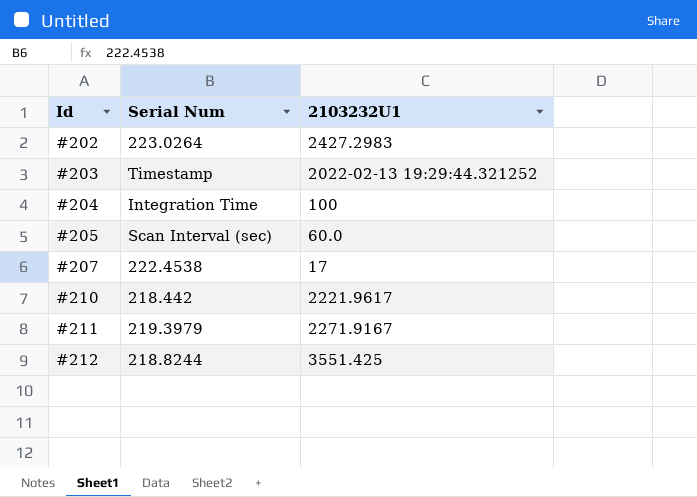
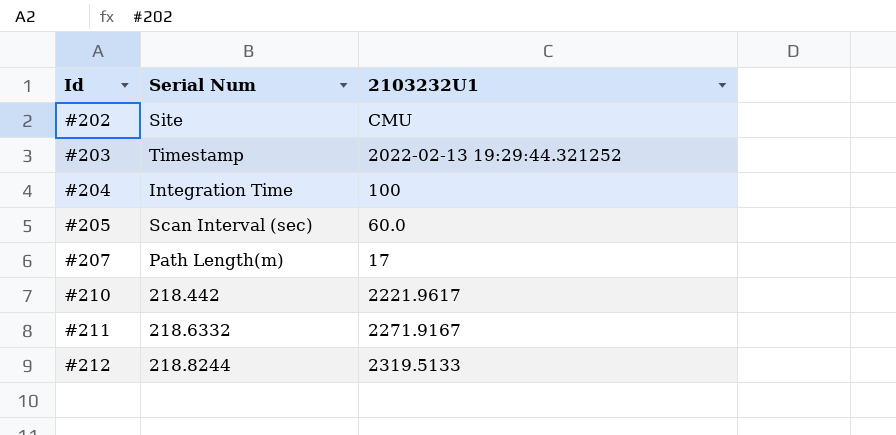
#202 | Serial Num: 223.0264 -> Site
#202 | 2103232U1: 2427.2983 -> CMU
#207 | Serial Num: 222.4538 -> Path Length(m)
#211 | Serial Num: 219.3979 -> 218.6332
#212 | 2103232U1: 3551.425 -> 2319.5133

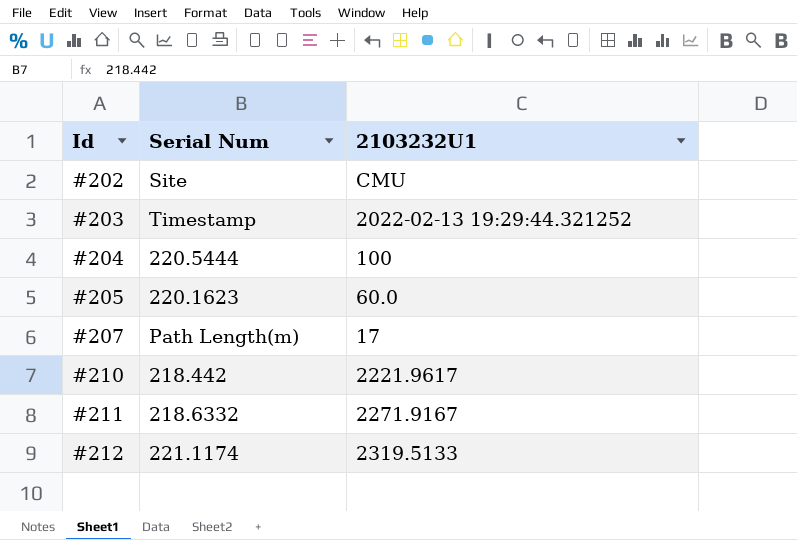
#204 | Serial Num: Integration Time -> 220.5444
#205 | Serial Num: Scan Interval (sec) -> 220.1623
#212 | Serial Num: 218.8244 -> 221.1174

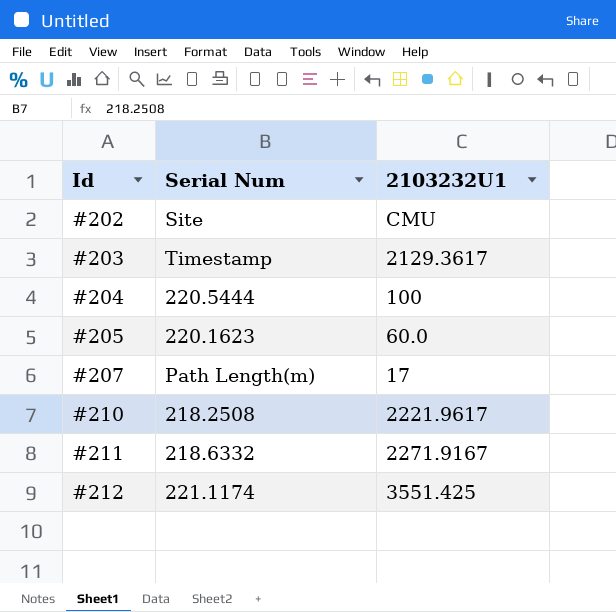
#203 | 2103232U1: 2022-02-13 19:29:44.321252 -> 2129.3617
#210 | Serial Num: 218.442 -> 218.2508
#212 | 2103232U1: 2319.5133 -> 3551.425

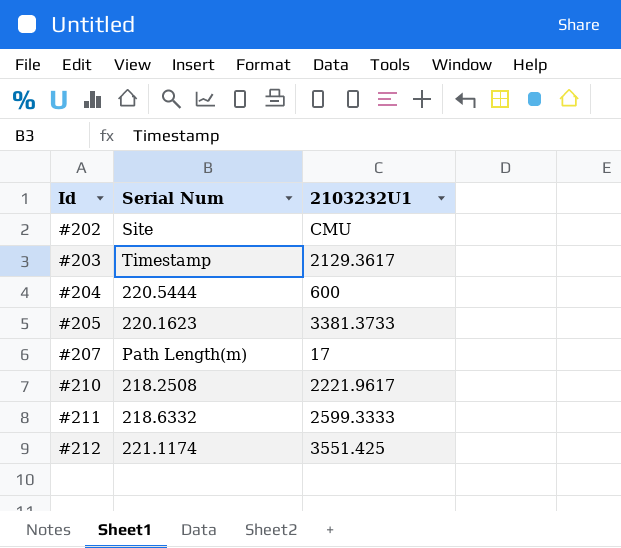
#204 | 2103232U1: 100 -> 600
#205 | 2103232U1: 60.0 -> 3381.3733
#211 | 2103232U1: 2271.9167 -> 2599.3333

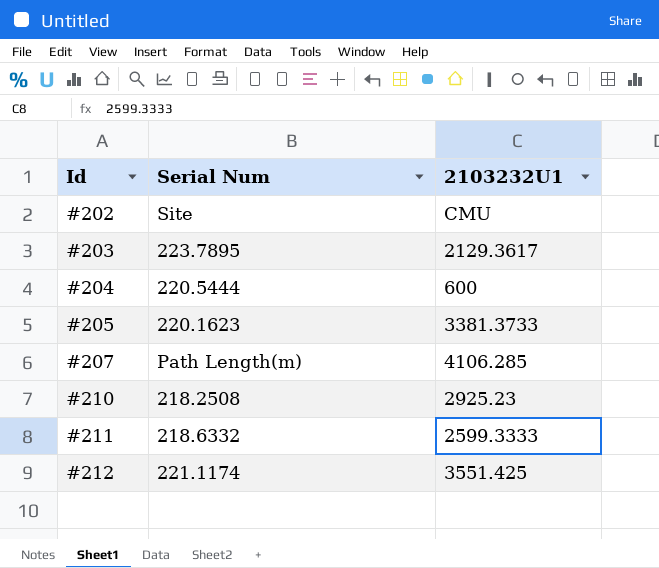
#203 | Serial Num: Timestamp -> 223.7895
#207 | 2103232U1: 17 -> 4106.285
#210 | 2103232U1: 2221.9617 -> 2925.23

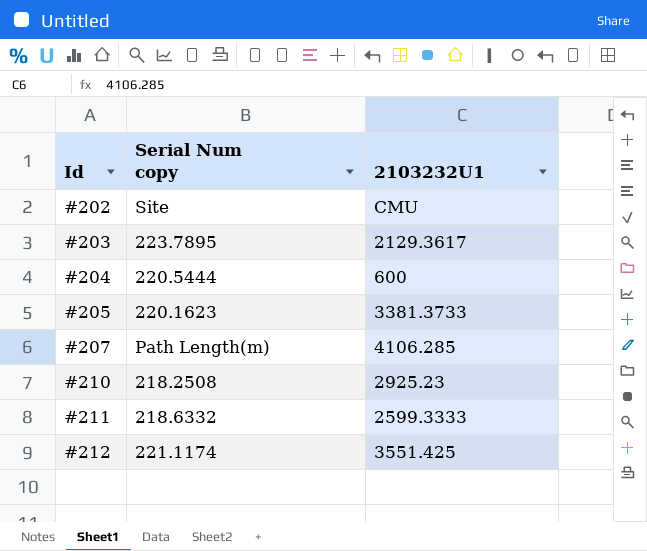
column name: Serial Num -> Serial Num copy

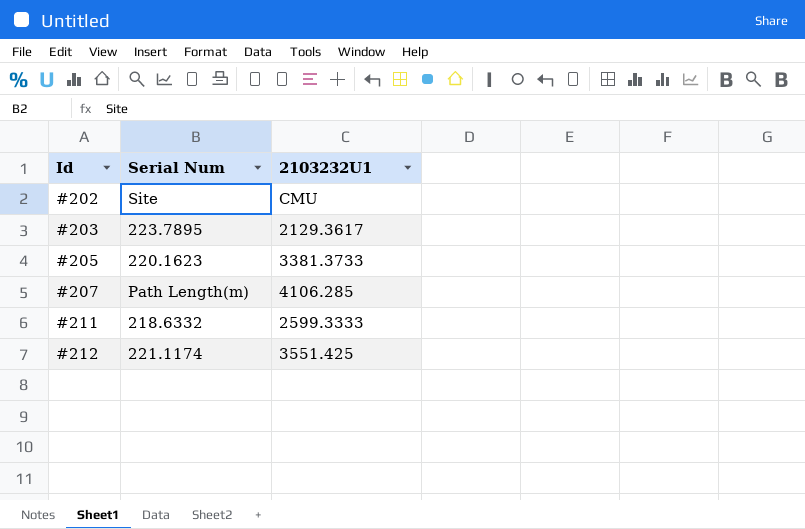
column name: Serial Num copy -> Serial Num
row #204: 220.5444 | 600 -> none
row #210: 218.2508 | 2925.23 -> none

